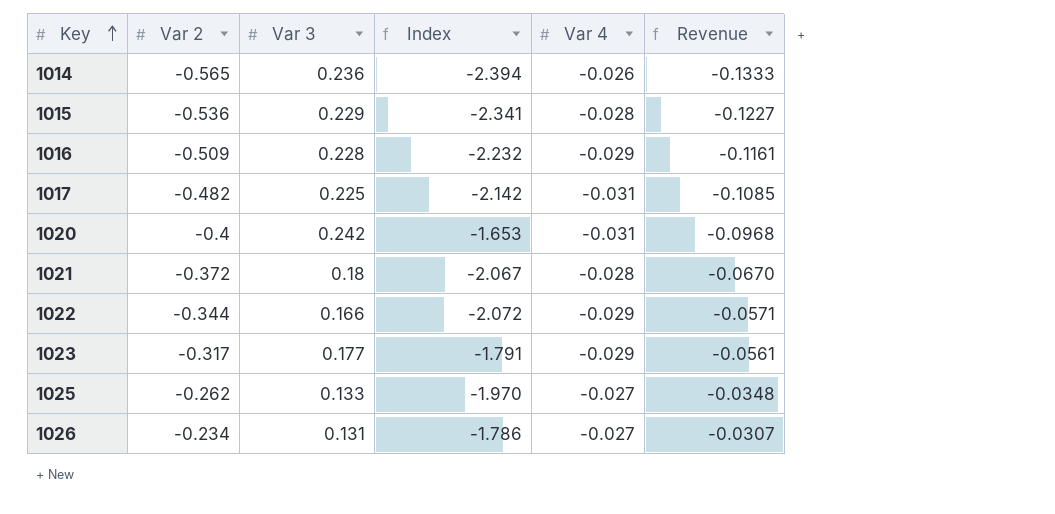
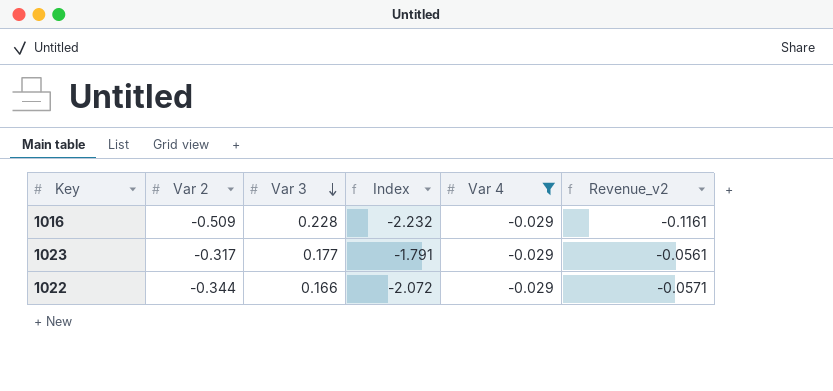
filter: none -> Var 4 = -0.029
row order: Key ascending -> Var 3 descending
column name: Revenue -> Revenue_v2

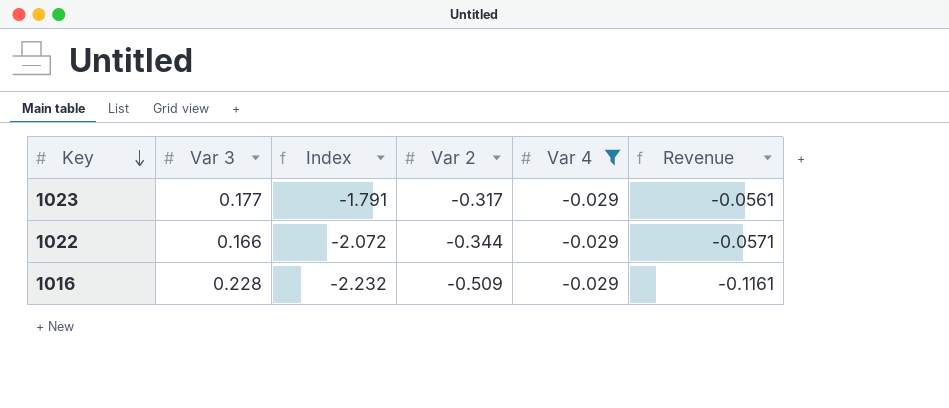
row order: Var 3 descending -> Key descending
column Var 2 | position: 2 -> 4
column name: Revenue_v2 -> Revenue

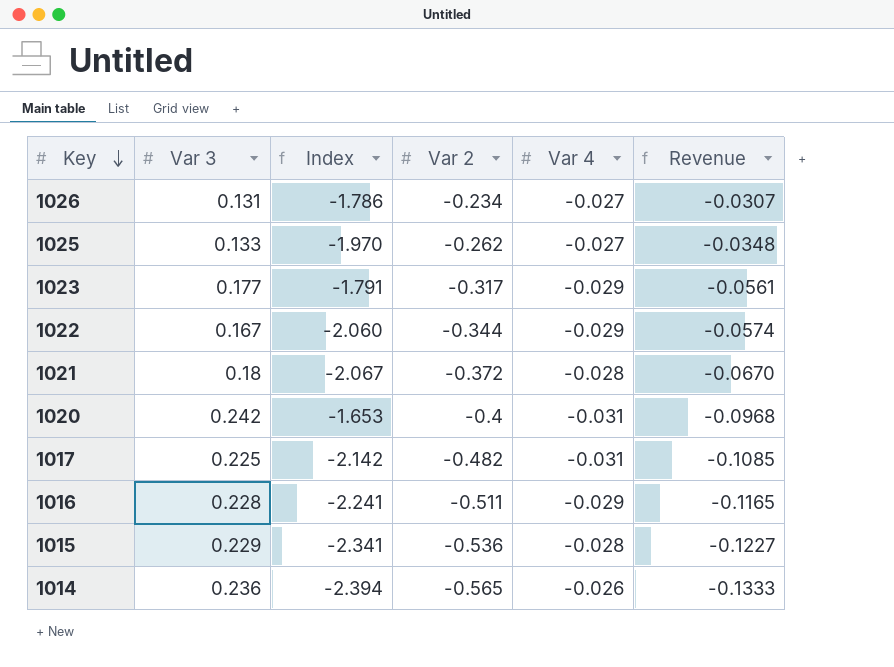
filter: Var 4 = -0.029 -> none
1022 | Var 3: 0.166 -> 0.167
1022 | Index: -2.072 -> -2.060
1022 | Revenue: -0.0571 -> -0.0574
1016 | Index: -2.232 -> -2.241
1016 | Var 2: -0.509 -> -0.511
1016 | Revenue: -0.1161 -> -0.1165

